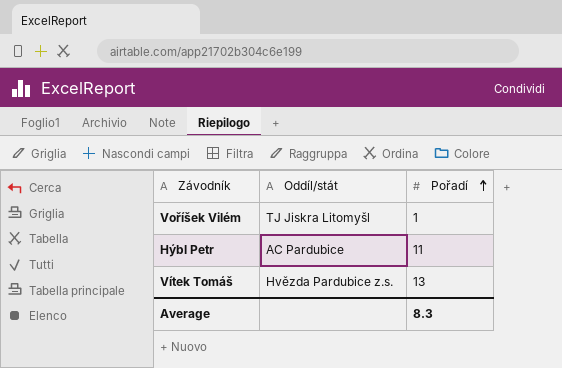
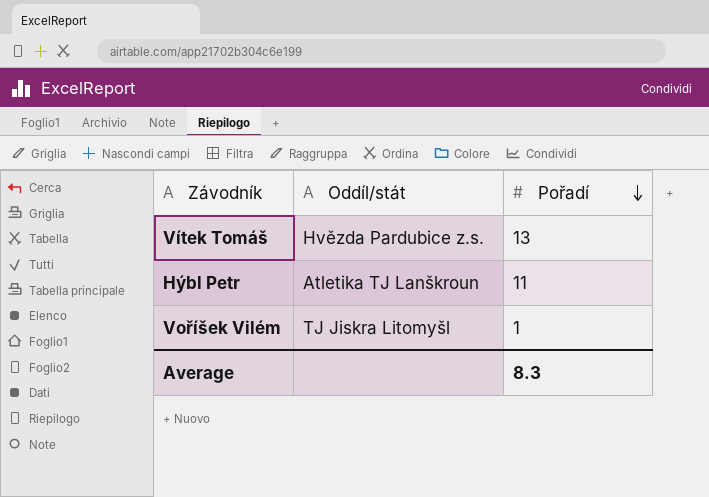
row order: Pořadí ascending -> Pořadí descending
Hýbl Petr | Oddíl/stát: AC Pardubice -> Atletika TJ Lanškroun

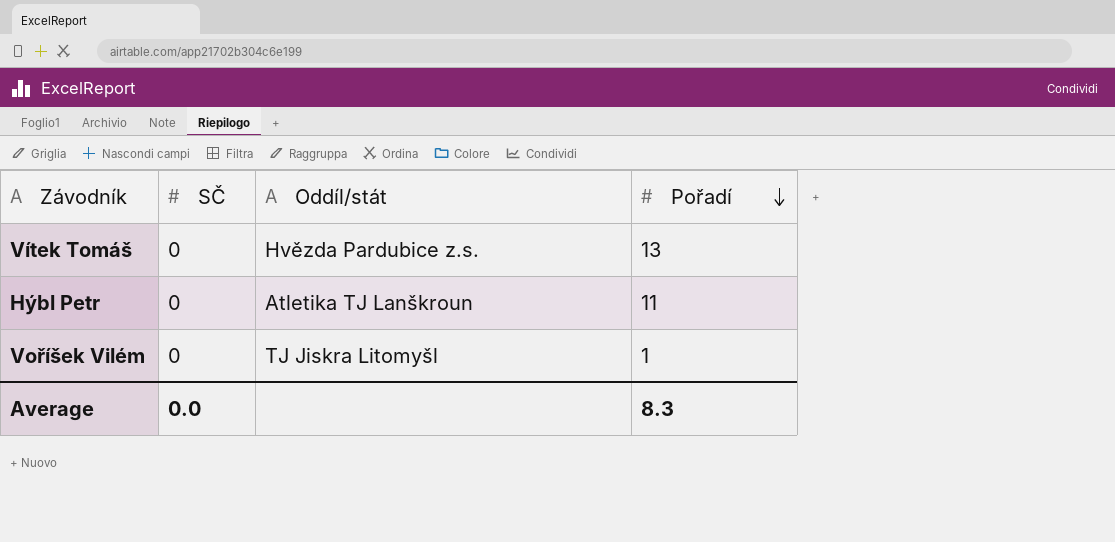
column SČ | position: none -> 2

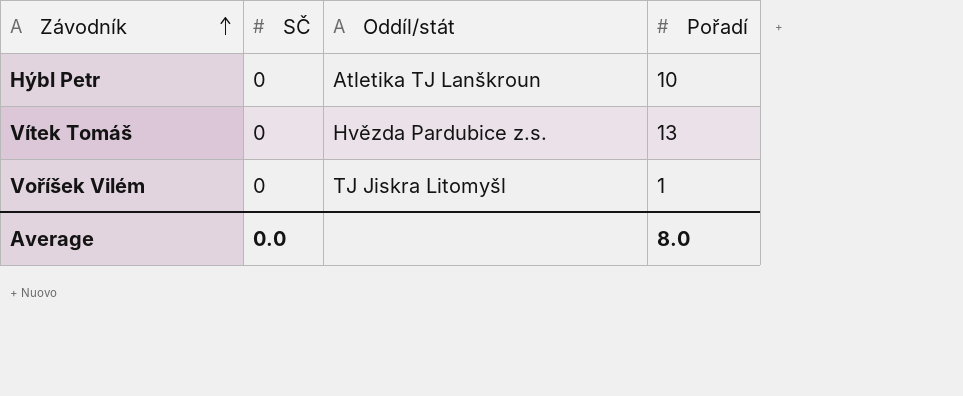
row order: Pořadí descending -> Závodník ascending
Hýbl Petr | Pořadí: 11 -> 10
Average | Pořadí: 8.3 -> 8.0

